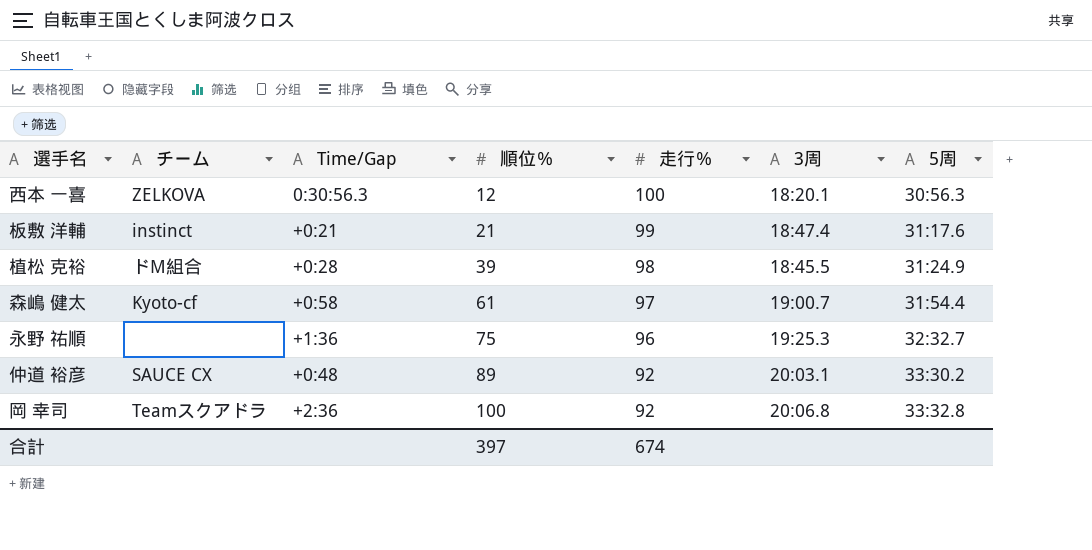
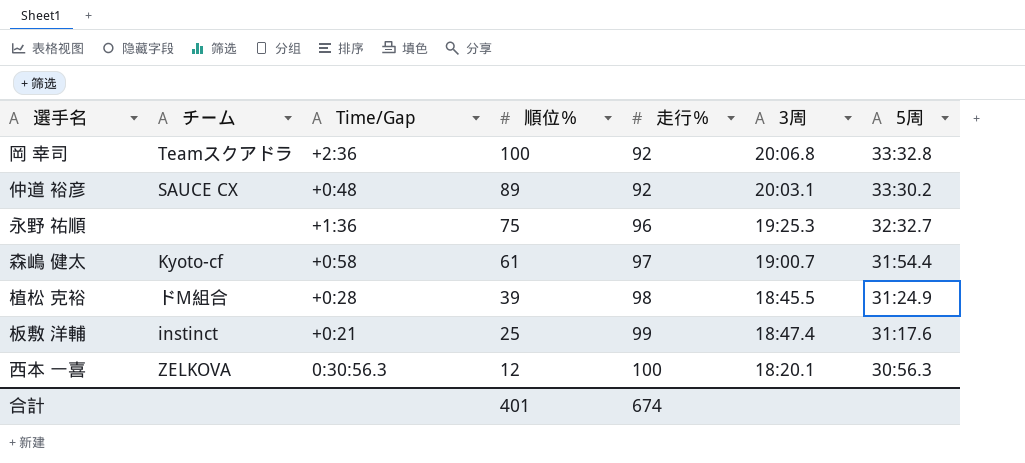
row order: 順位％ ascending -> 順位％ descending
板敷 洋輔 | 順位％: 21 -> 25
合計 | 順位％: 397 -> 401

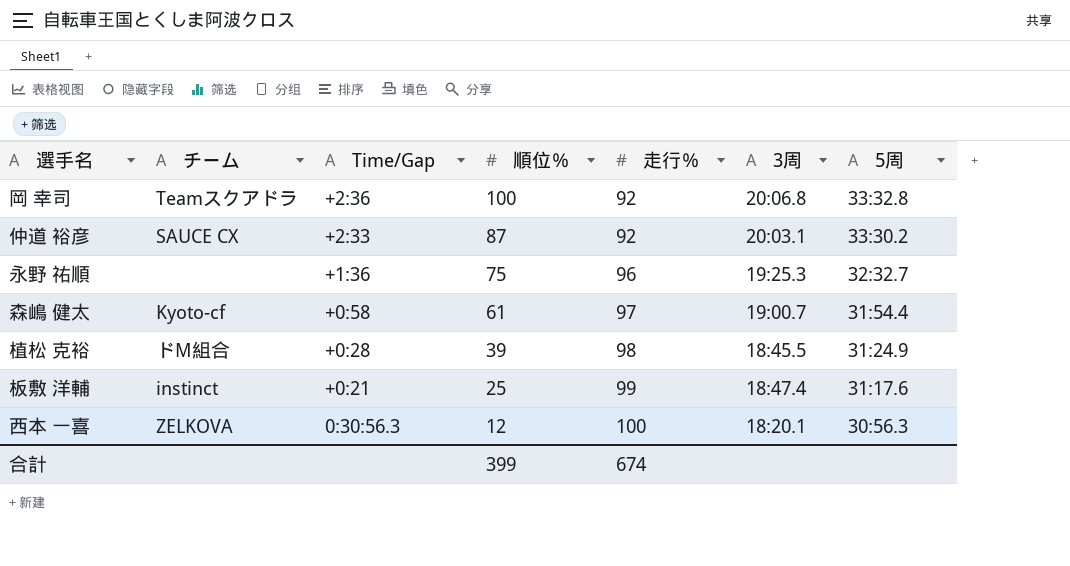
仲道 裕彦 | Time/Gap: +0:48 -> +2:33
仲道 裕彦 | 順位％: 89 -> 87
合計 | 順位％: 401 -> 399

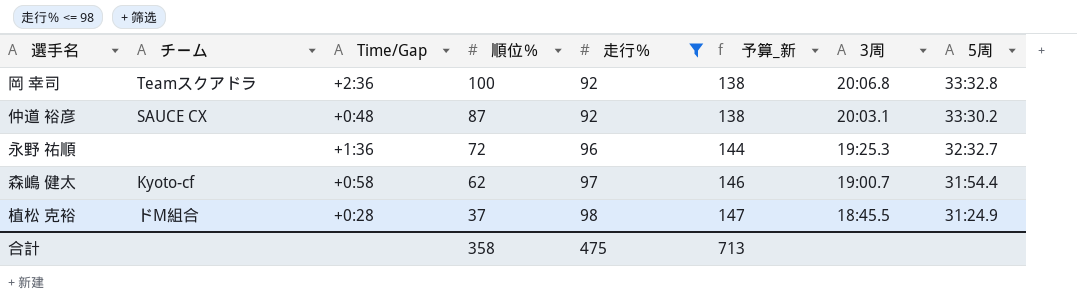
filter: none -> 走行％ <= 98
column 予算_新 | formula: none -> [走行％] * 1.5
仲道 裕彦 | Time/Gap: +2:33 -> +0:48
永野 祐順 | 順位％: 75 -> 72
森嶋 健太 | 順位％: 61 -> 62
植松 克裕 | 順位％: 39 -> 37
合計 | 順位％: 399 -> 358
合計 | 走行％: 674 -> 475

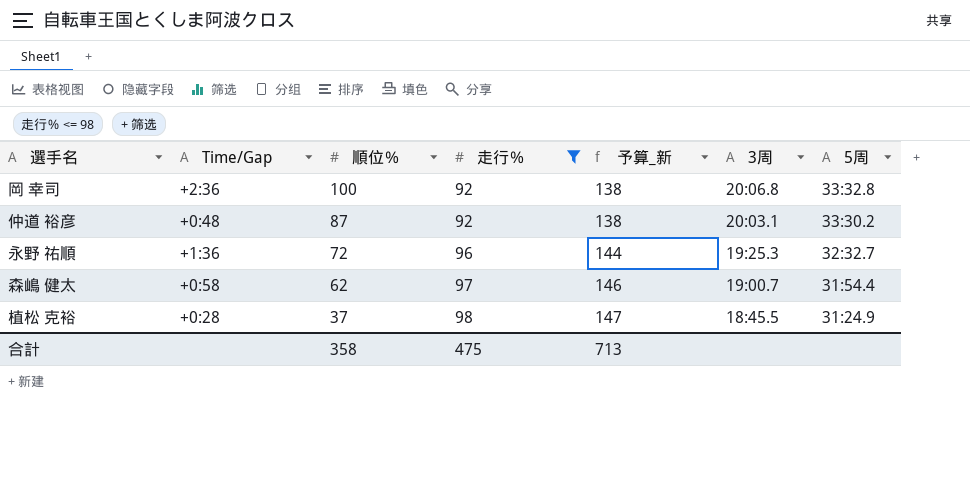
column チーム | position: 2 -> none

